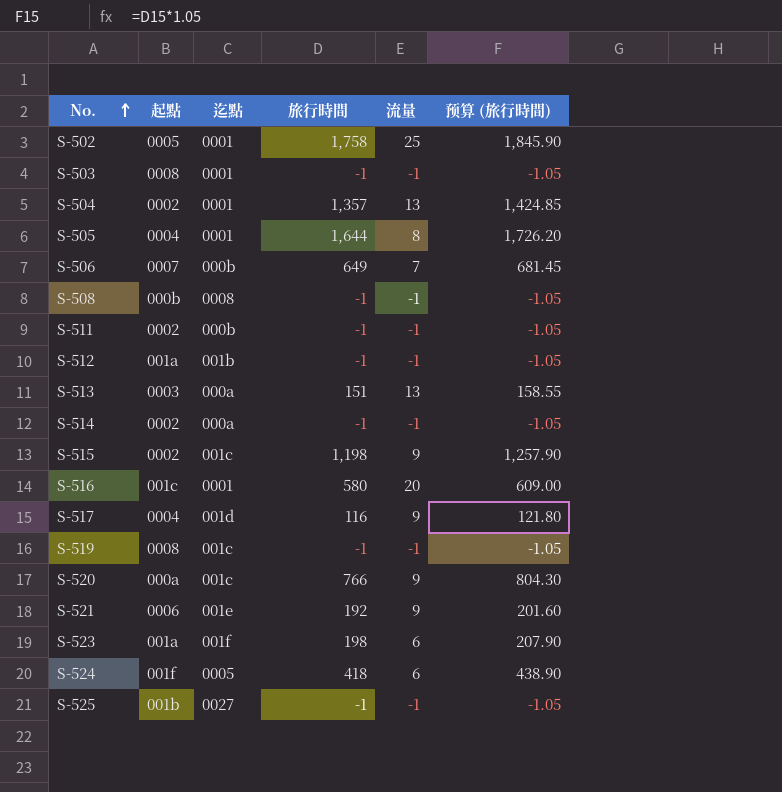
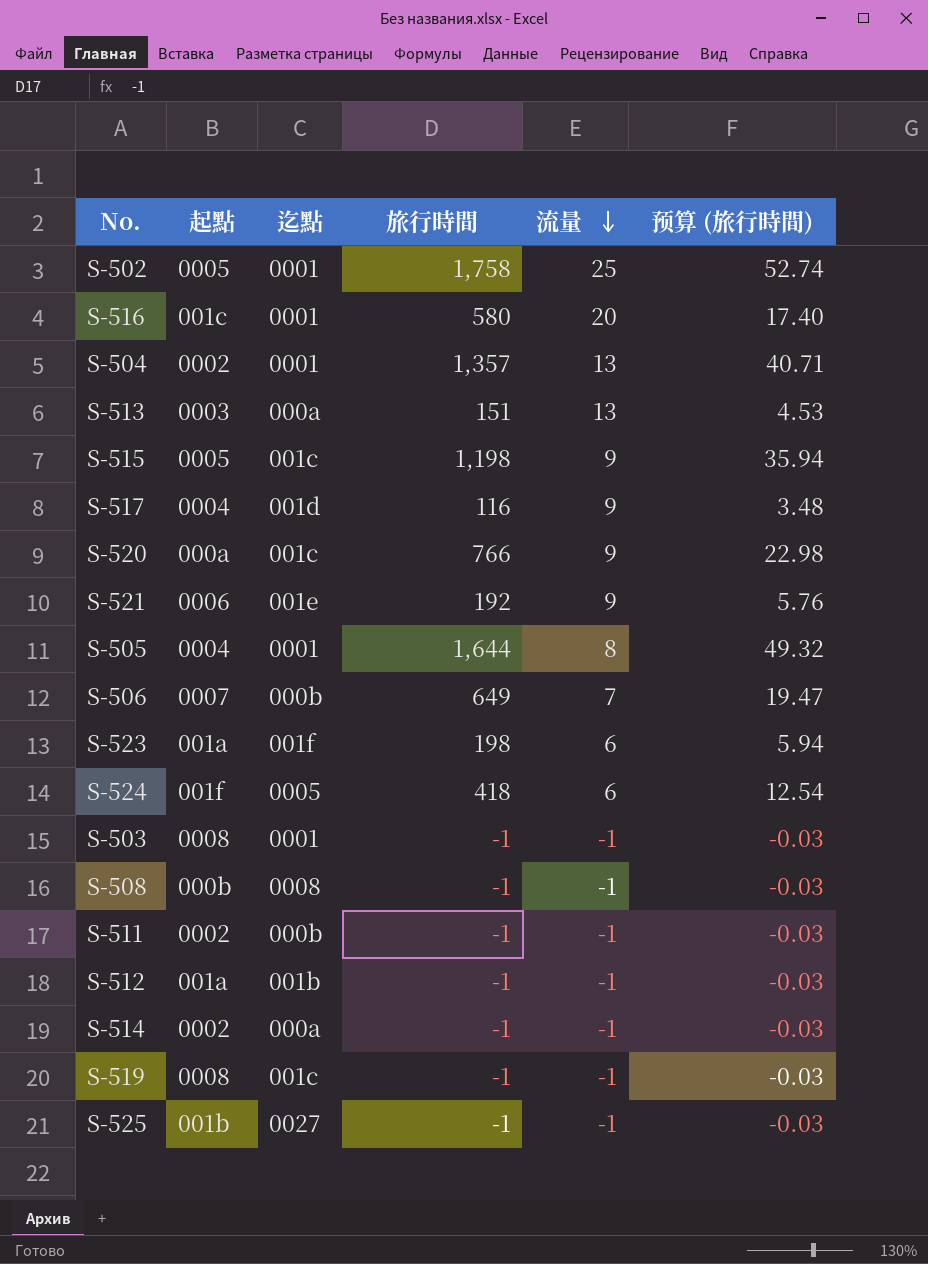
row order: No. ascending -> 流量 descending
column 预算 (旅行時間) | formula: [旅行時間] * 1.05 -> [旅行時間] * 0.03
S-515 | 起點: 0002 -> 0005

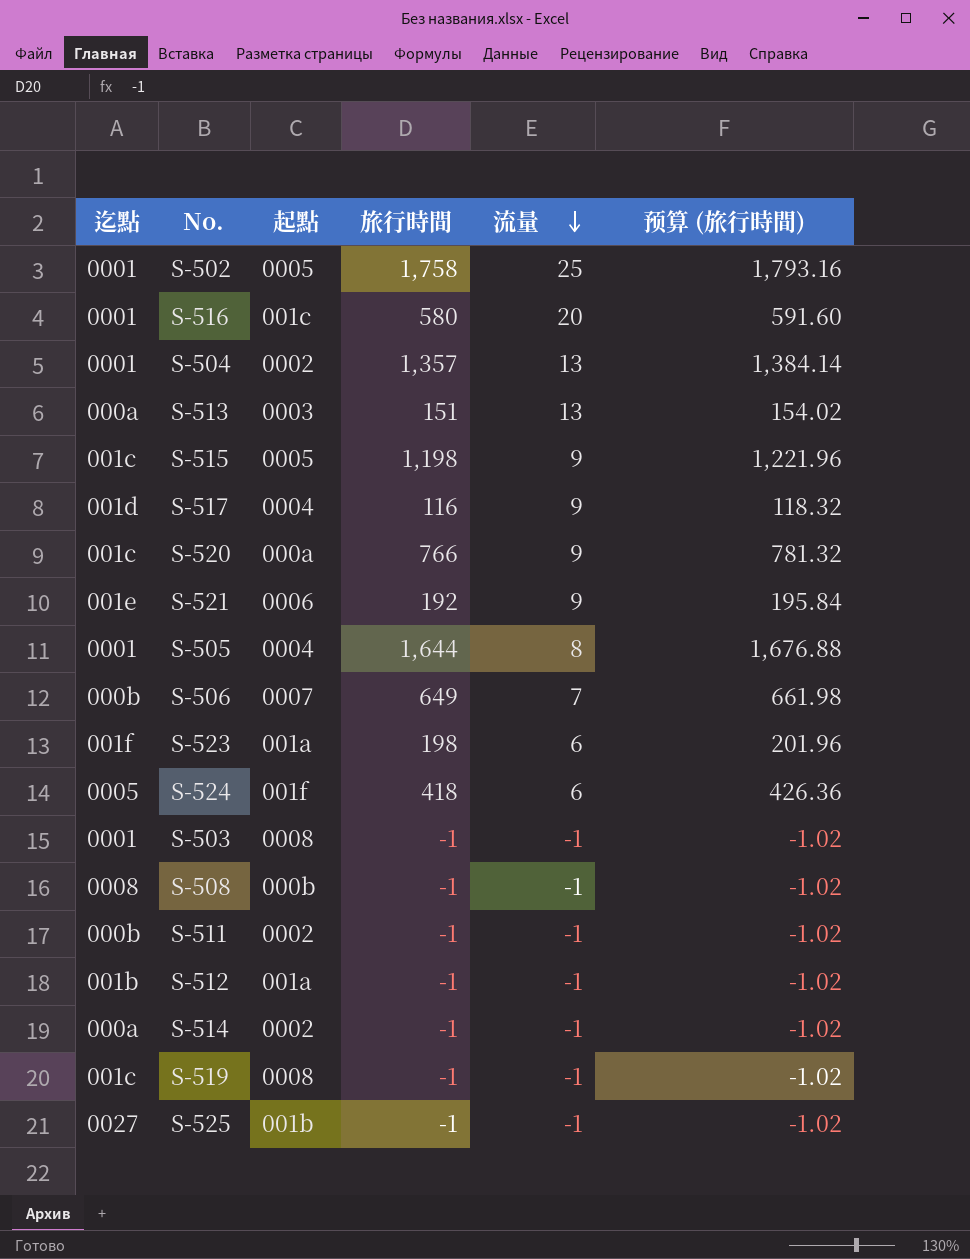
column 迄點 | position: 3 -> 1
column 预算 (旅行時間) | formula: [旅行時間] * 0.03 -> [旅行時間] * 1.02

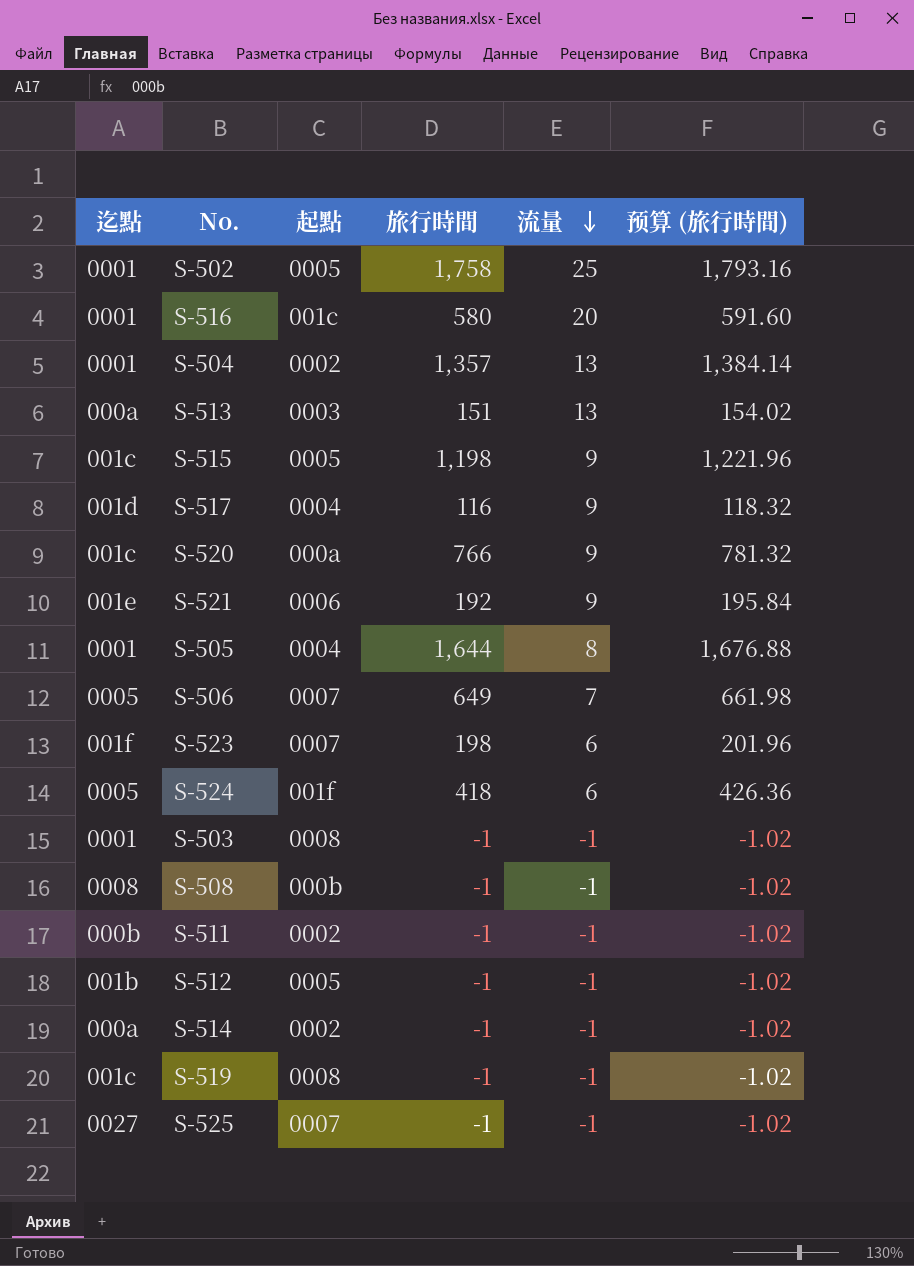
S-506 | 迄點: 000b -> 0005
S-523 | 起點: 001a -> 0007
S-512 | 起點: 001a -> 0005
S-525 | 起點: 001b -> 0007

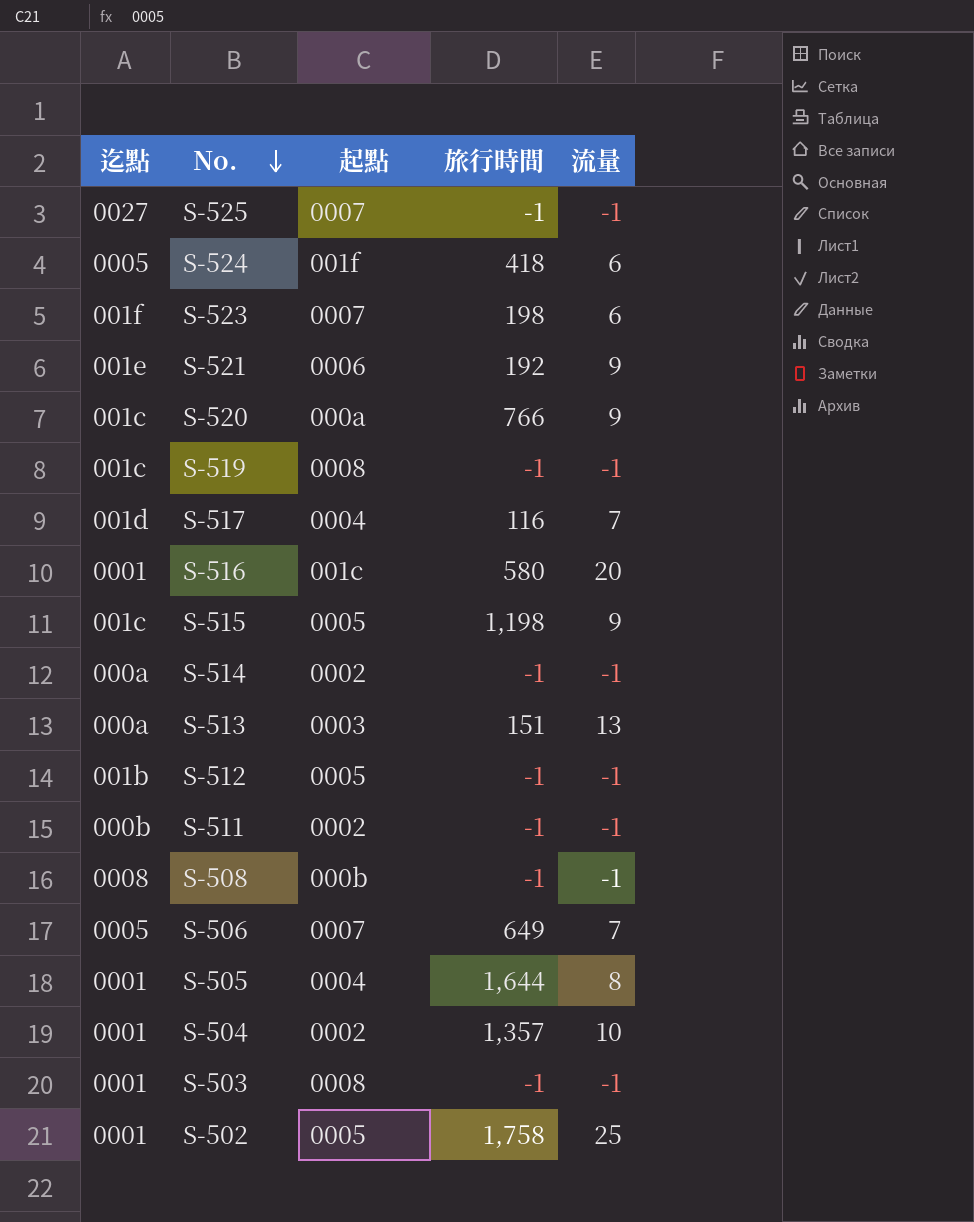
row order: 流量 descending -> No. descending
column 预算 (旅行時間) | formula: [旅行時間] * 1.02 -> none
S-517 | 流量: 9 -> 7
S-504 | 流量: 13 -> 10

